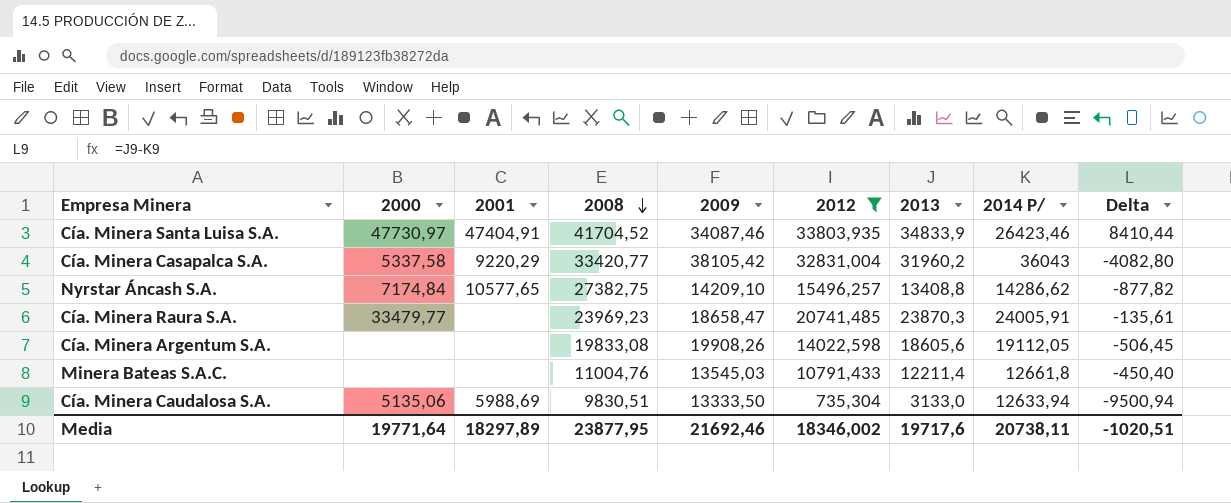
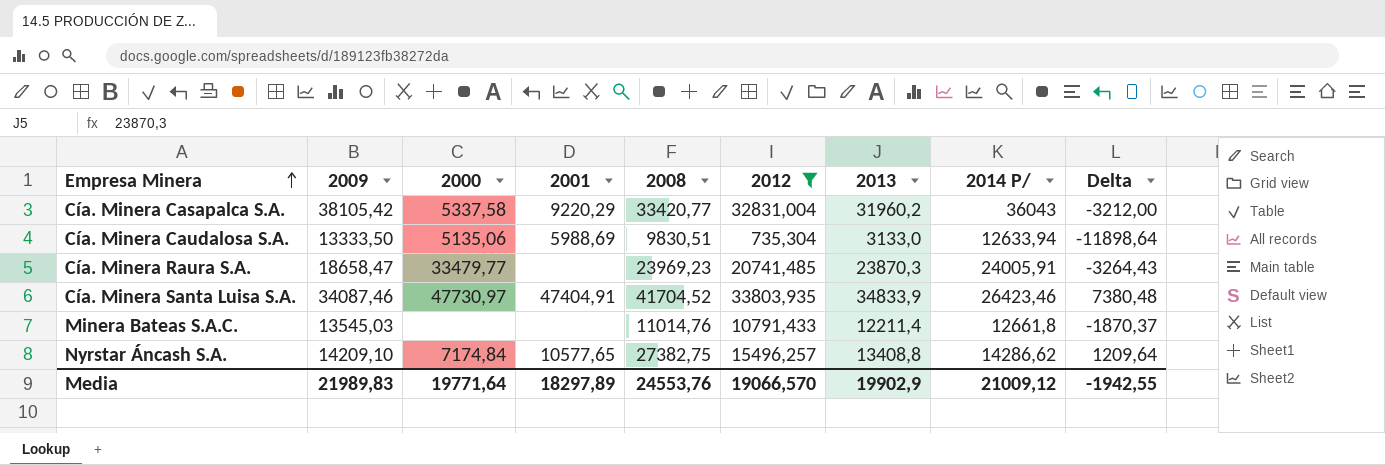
row order: 2008 descending -> Empresa Minera ascending
column 2009 | position: 5 -> 2
column Delta | formula: [2013] - [2014 P/] -> [2012] - [2014 P/]
row Cía. Minera Argentum S.A.: none | none | 19833,08 | 19908,26 | 14022,598 | 18605,6 | 19112,05 | -506,45 -> none
Minera Bateas S.A.C. | 2008: 11004,76 -> 11014,76
Media | 2009: 21692,46 -> 21989,83
Media | 2008: 23877,95 -> 24553,76
Media | 2012: 18346,002 -> 19066,570
Media | 2013: 19717,6 -> 19902,9
Media | 2014 P/: 20738,11 -> 21009,12
Media | Delta: -1020,51 -> -1942,55

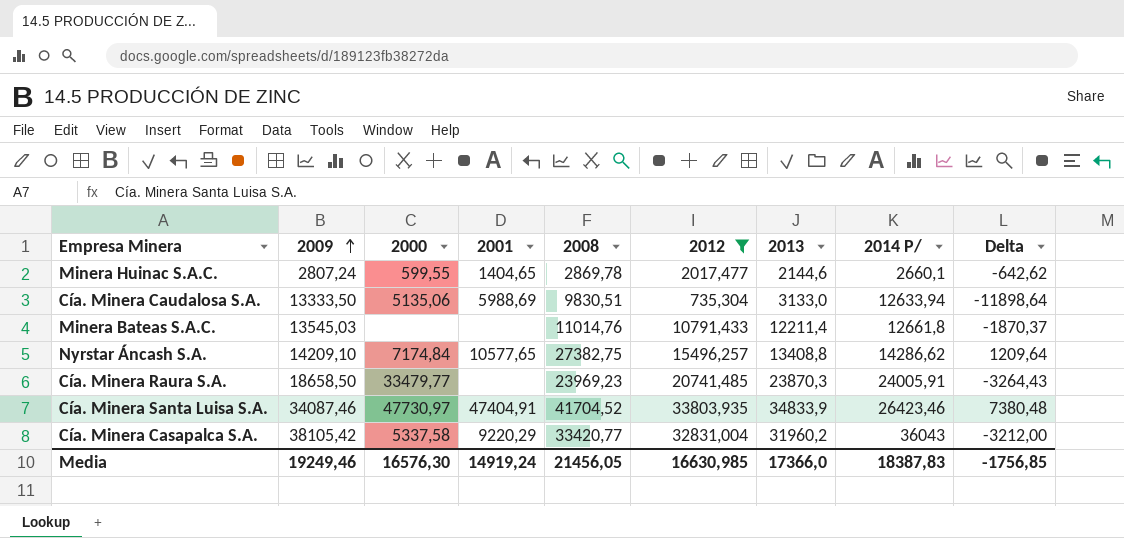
row order: Empresa Minera ascending -> 2009 ascending
row Minera Huinac S.A.C.: none -> 2807,24 | 599,55 | 1404,65 | 2869,78 | 2017,477 | 2144,6 | 2660,1 | -642,62
Cía. Minera Raura S.A. | 2009: 18658,47 -> 18658,50
Media | 2009: 21989,83 -> 19249,46
Media | 2000: 19771,64 -> 16576,30
Media | 2001: 18297,89 -> 14919,24
Media | 2008: 24553,76 -> 21456,05
Media | 2012: 19066,570 -> 16630,985
Media | 2013: 19902,9 -> 17366,0
Media | 2014 P/: 21009,12 -> 18387,83
Media | Delta: -1942,55 -> -1756,85

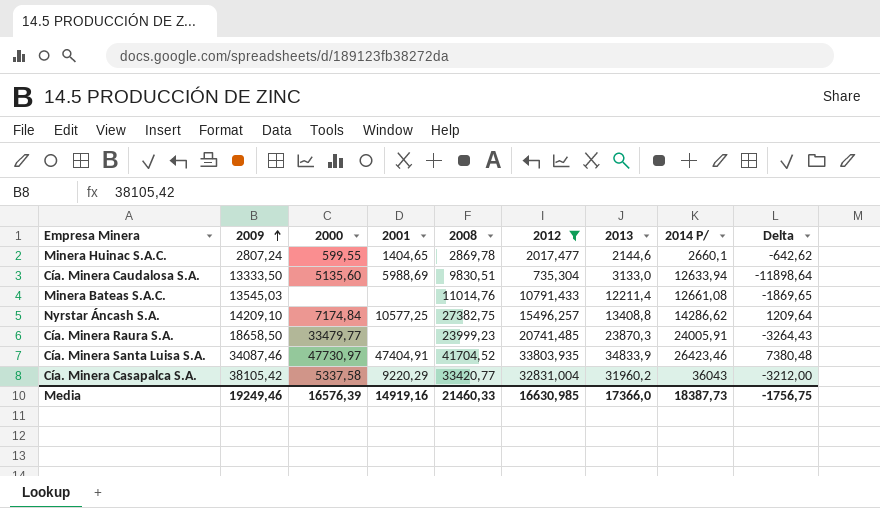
Cía. Minera Caudalosa S.A. | 2000: 5135,06 -> 5135,60
Minera Bateas S.A.C. | 2014 P/: 12661,8 -> 12661,08
Minera Bateas S.A.C. | Delta: -1870,37 -> -1869,65
Nyrstar Áncash S.A. | 2001: 10577,65 -> 10577,25
Cía. Minera Raura S.A. | 2008: 23969,23 -> 23999,23
Media | 2000: 16576,30 -> 16576,39
Media | 2001: 14919,24 -> 14919,16
Media | 2008: 21456,05 -> 21460,33
Media | 2014 P/: 18387,83 -> 18387,73
Media | Delta: -1756,85 -> -1756,75

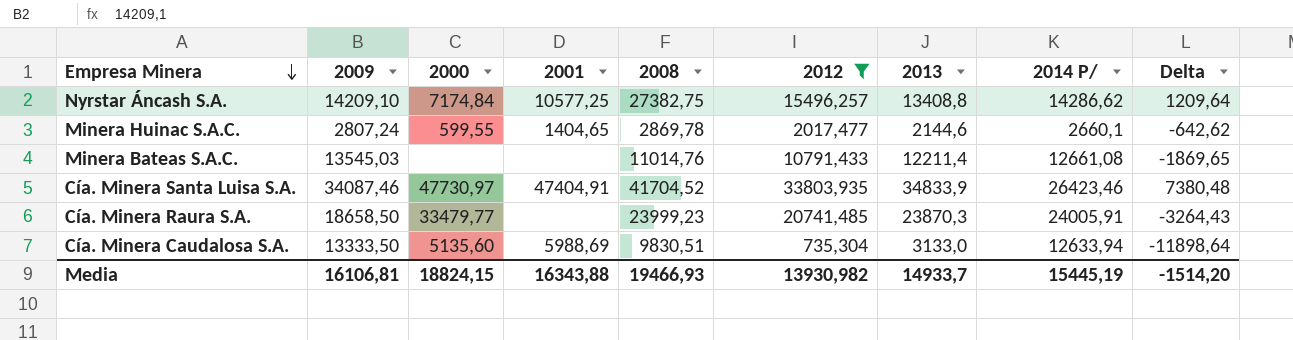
row order: 2009 ascending -> Empresa Minera descending
row Cía. Minera Casapalca S.A.: 38105,42 | 5337,58 | 9220,29 | 33420,77 | 32831,004 | 31960,2 | 36043 | -3212,00 -> none
Media | 2009: 19249,46 -> 16106,81
Media | 2000: 16576,39 -> 18824,15
Media | 2001: 14919,16 -> 16343,88
Media | 2008: 21460,33 -> 19466,93
Media | 2012: 16630,985 -> 13930,982
Media | 2013: 17366,0 -> 14933,7
Media | 2014 P/: 18387,73 -> 15445,19
Media | Delta: -1756,75 -> -1514,20

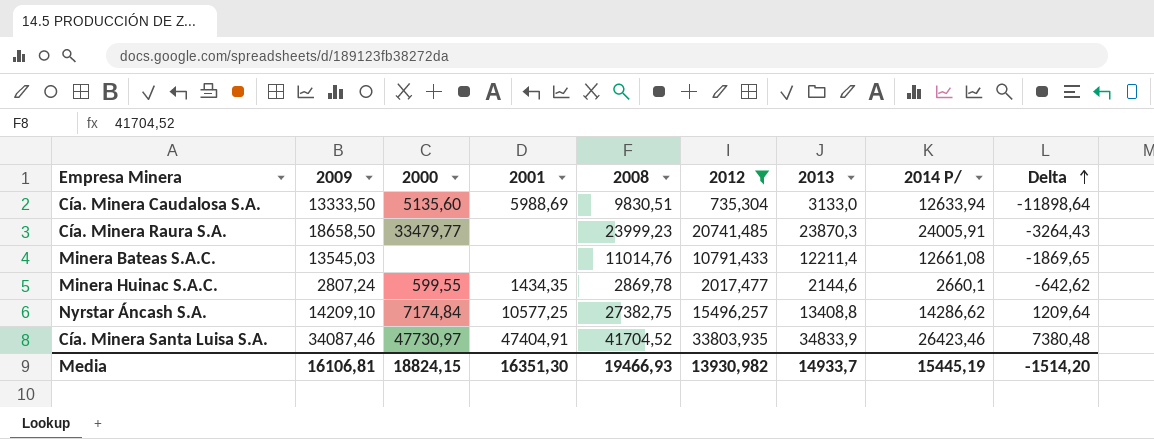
row order: Empresa Minera descending -> Delta ascending
Minera Huinac S.A.C. | 2001: 1404,65 -> 1434,35
Media | 2001: 16343,88 -> 16351,30

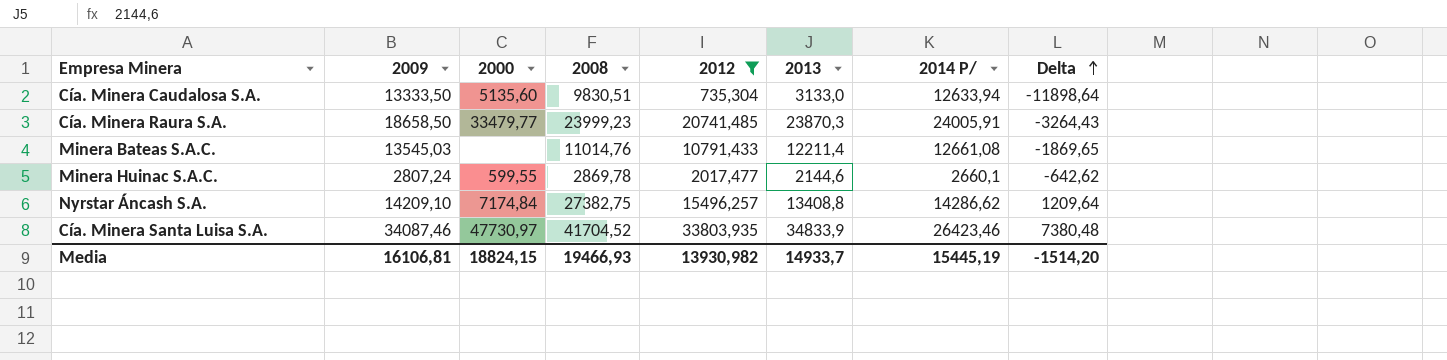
column 2001 | position: 4 -> none

